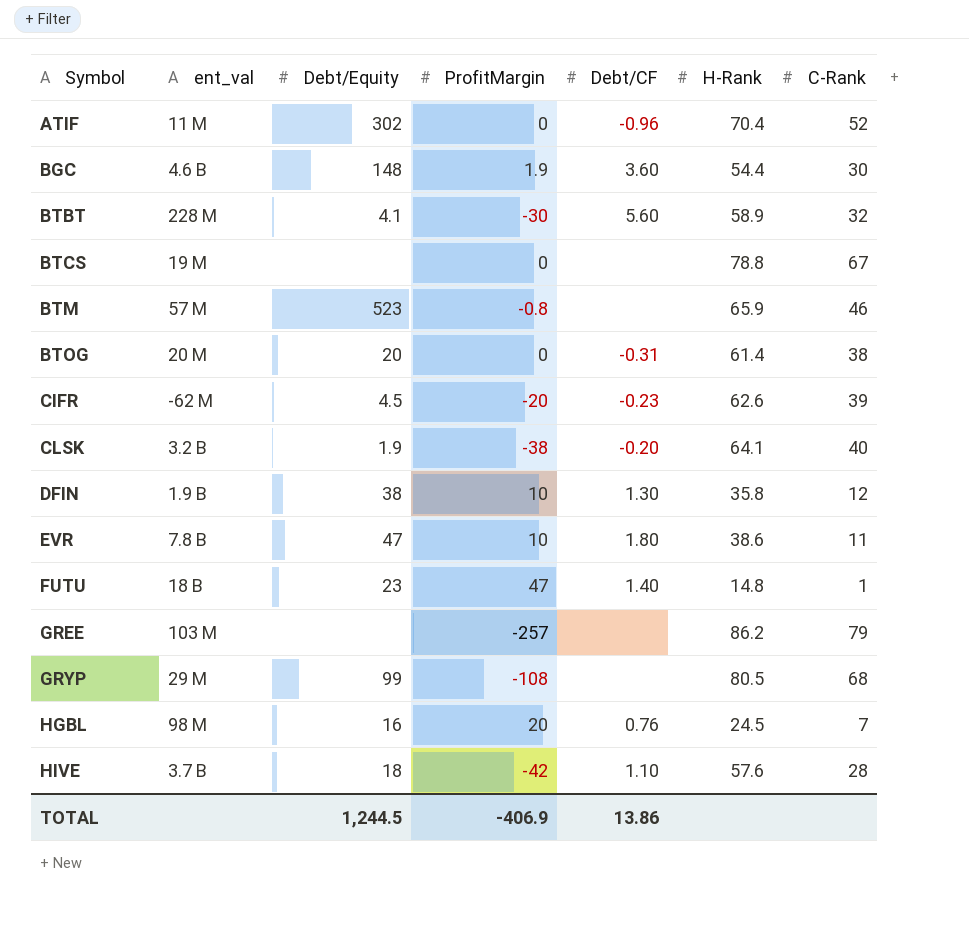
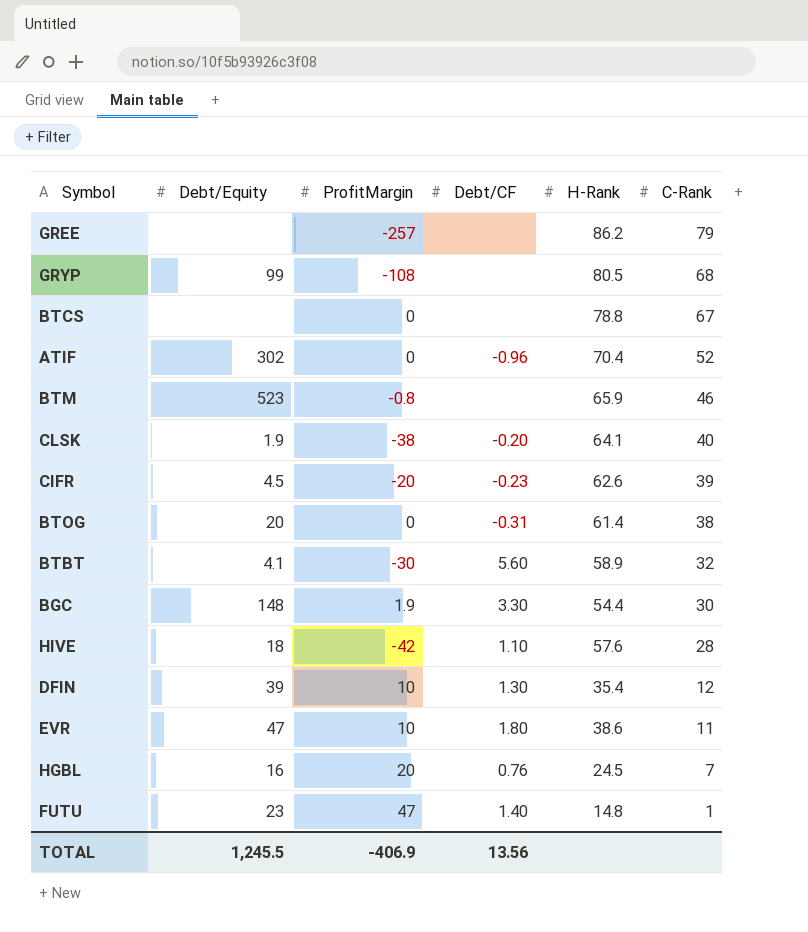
row order: Symbol ascending -> C-Rank descending
column ent_val | position: 2 -> none
BGC | Debt/CF: 3.60 -> 3.30
DFIN | Debt/Equity: 38 -> 39
DFIN | H-Rank: 35.8 -> 35.4
TOTAL | Debt/Equity: 1,244.5 -> 1,245.5
TOTAL | Debt/CF: 13.86 -> 13.56

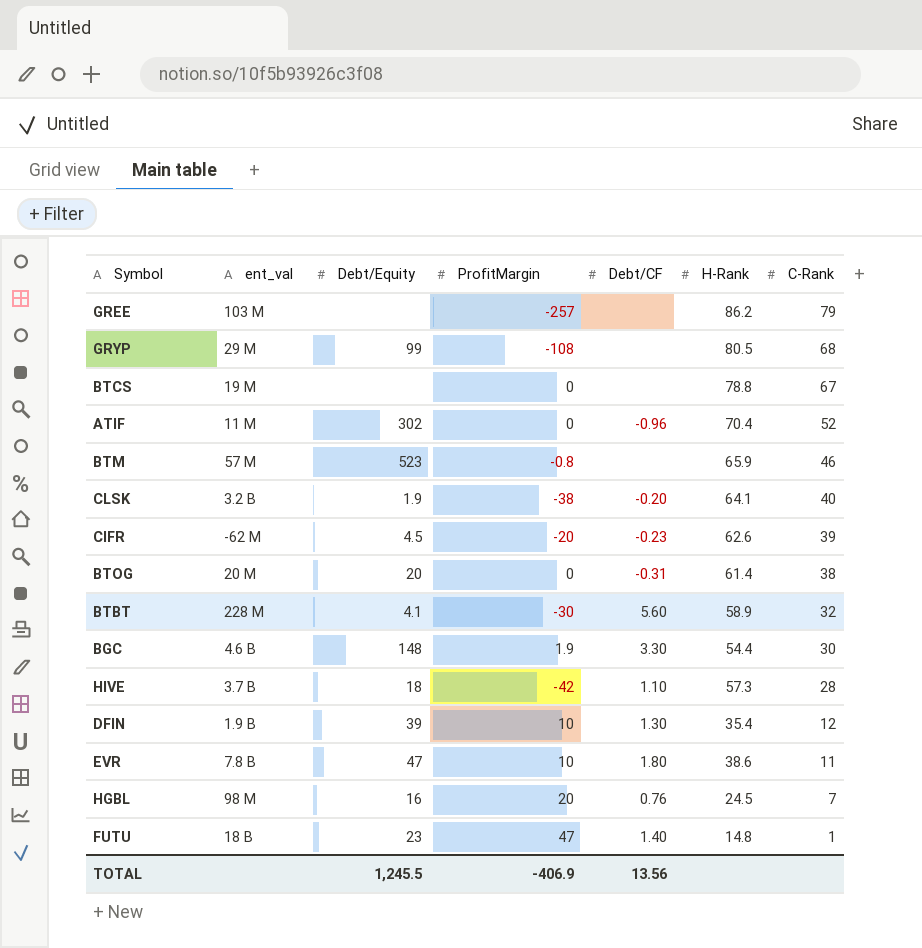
column ent_val | position: none -> 2
HIVE | H-Rank: 57.6 -> 57.3

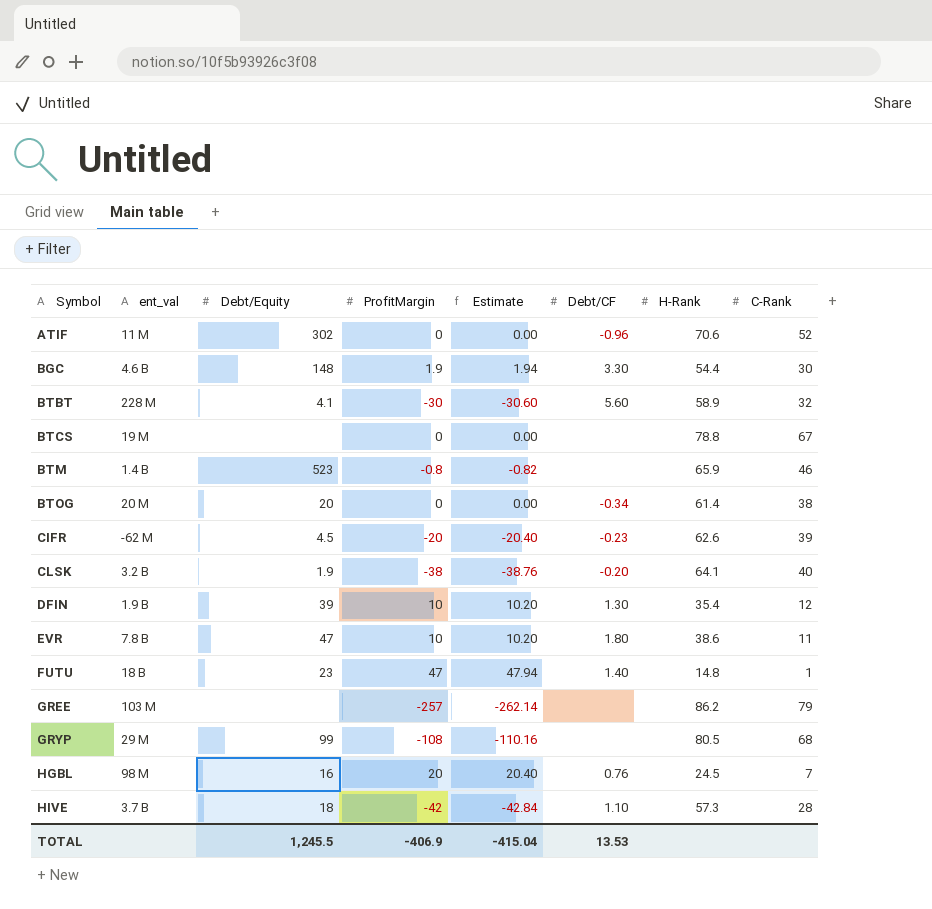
row order: C-Rank descending -> Symbol ascending
column Estimate | formula: none -> [ProfitMargin] * 1.02
ATIF | H-Rank: 70.4 -> 70.6
BTM | ent_val: 57 M -> 1.4 B
BTOG | Debt/CF: -0.31 -> -0.34
TOTAL | Debt/CF: 13.56 -> 13.53

